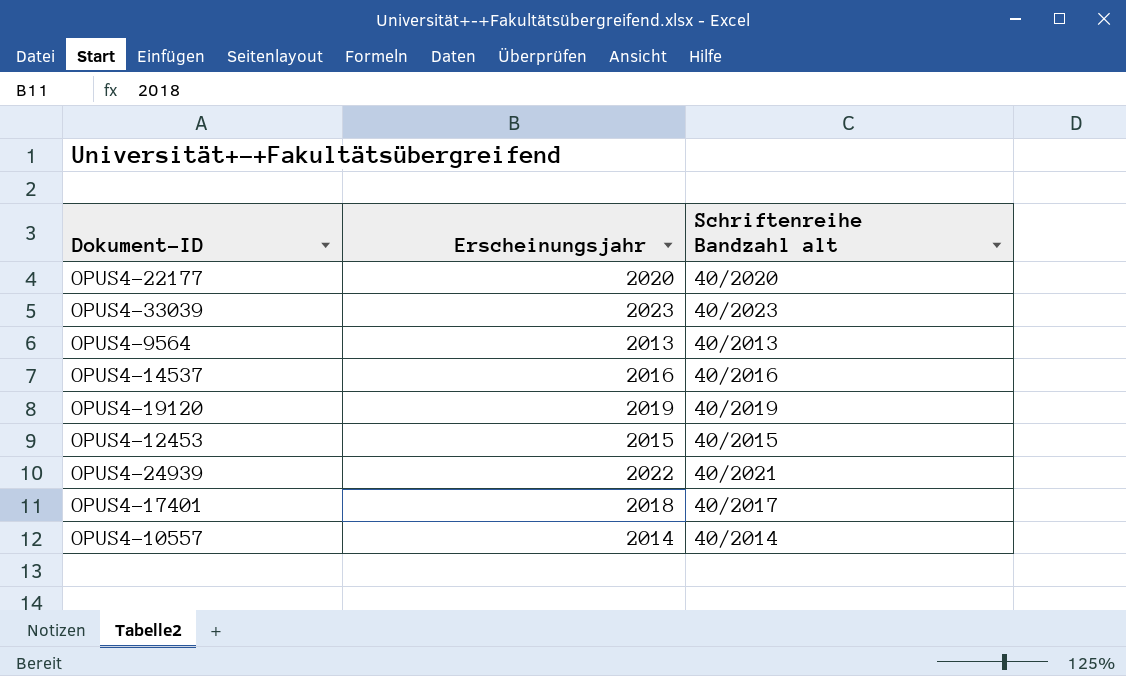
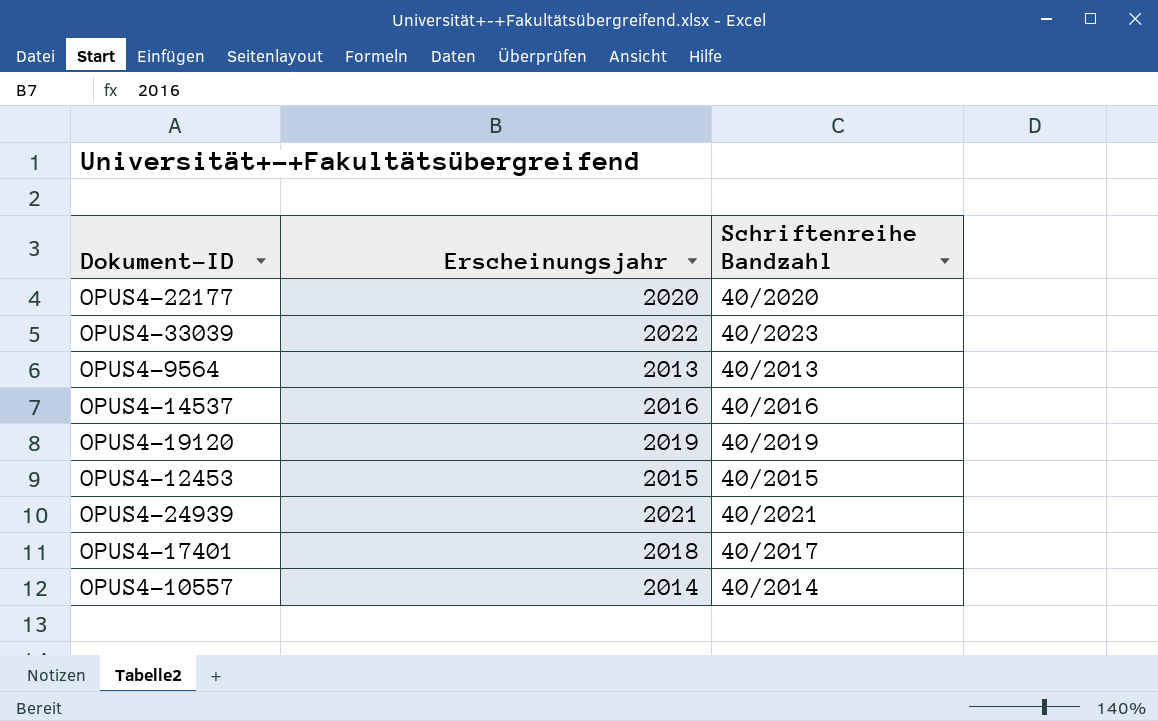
column name: Schriftenreihe Bandzahl alt -> Schriftenreihe Bandzahl
OPUS4-33039 | Erscheinungsjahr: 2023 -> 2022
OPUS4-24939 | Erscheinungsjahr: 2022 -> 2021

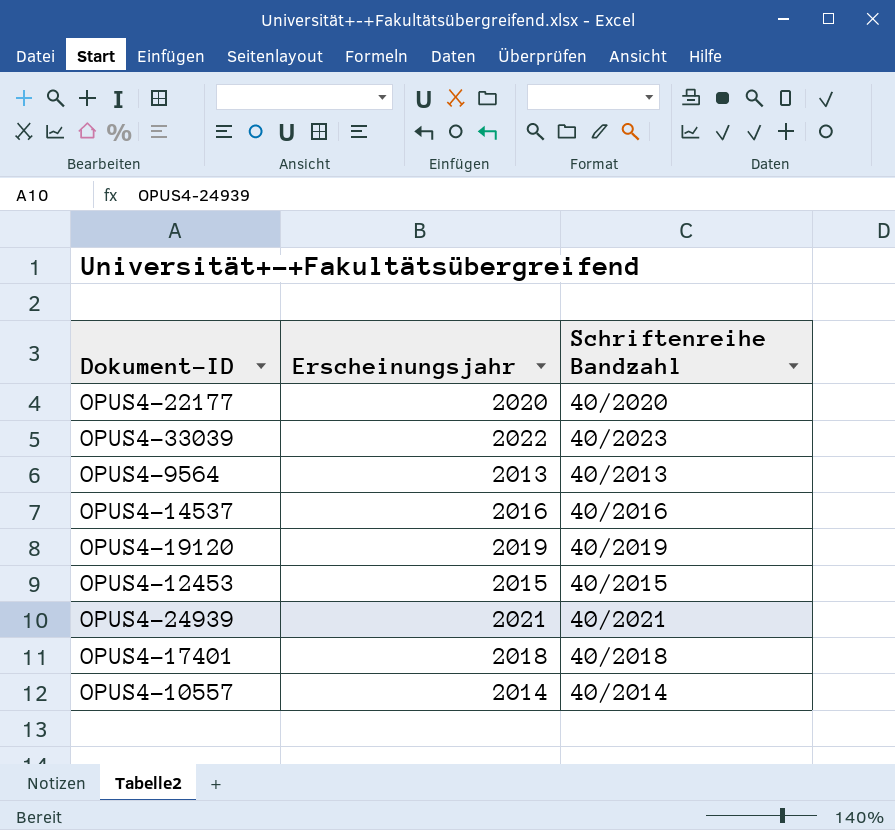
OPUS4-17401 | Schriftenreihe Bandzahl: 40/2017 -> 40/2018

